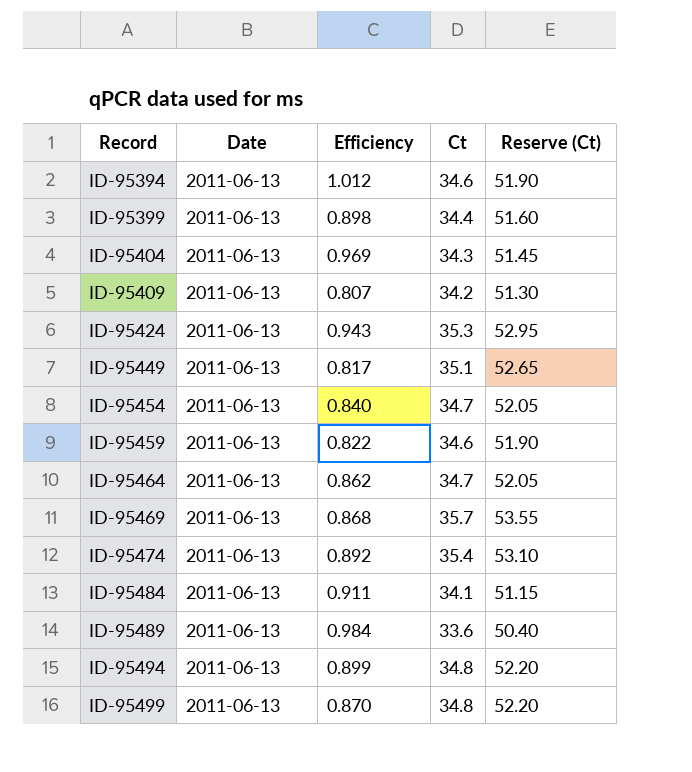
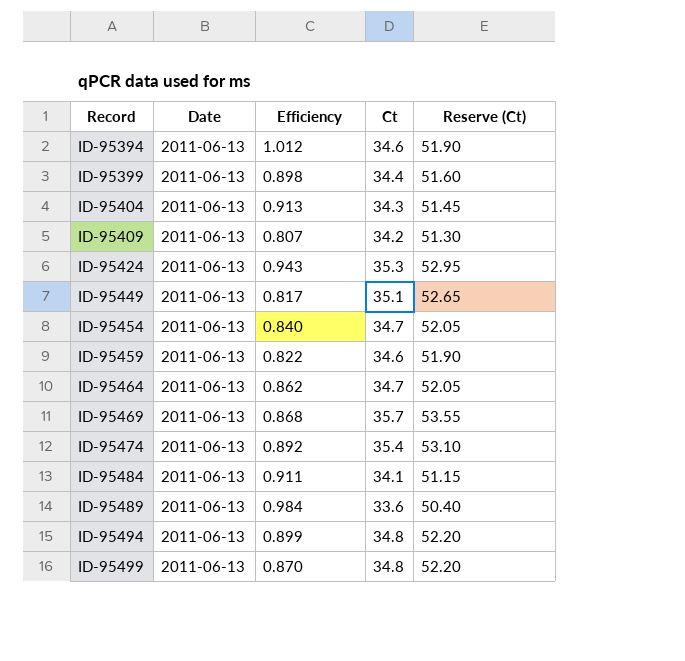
ID-95404 | Efficiency: 0.969 -> 0.913

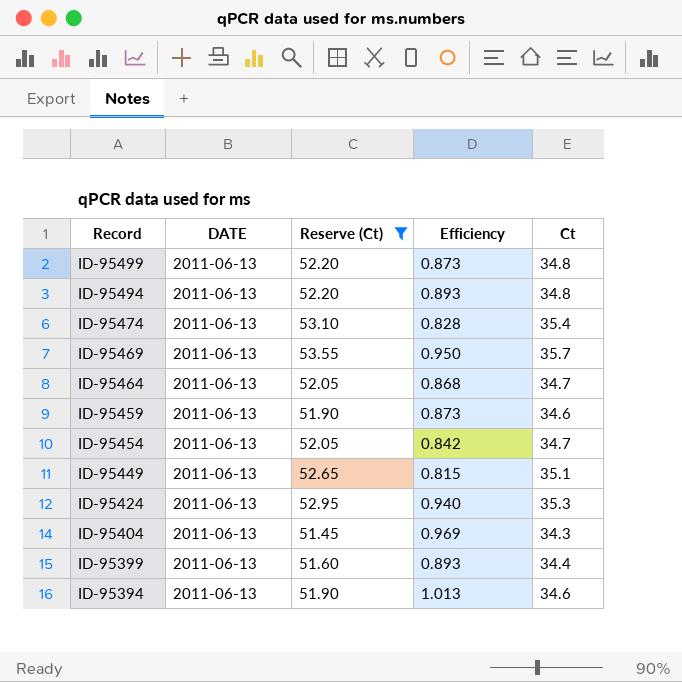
filter: none -> Reserve (Ct) >= 51.45
row order: Record ascending -> Record descending
column name: Date -> DATE
column Reserve (Ct) | position: 5 -> 3
ID-95499 | Efficiency: 0.870 -> 0.873
ID-95494 | Efficiency: 0.899 -> 0.893
ID-95474 | Efficiency: 0.892 -> 0.828
ID-95469 | Efficiency: 0.868 -> 0.950
ID-95464 | Efficiency: 0.862 -> 0.868
ID-95459 | Efficiency: 0.822 -> 0.873
ID-95454 | Efficiency: 0.840 -> 0.842
ID-95449 | Efficiency: 0.817 -> 0.815
ID-95424 | Efficiency: 0.943 -> 0.940
ID-95404 | Efficiency: 0.913 -> 0.969
ID-95399 | Efficiency: 0.898 -> 0.893
ID-95394 | Efficiency: 1.012 -> 1.013

